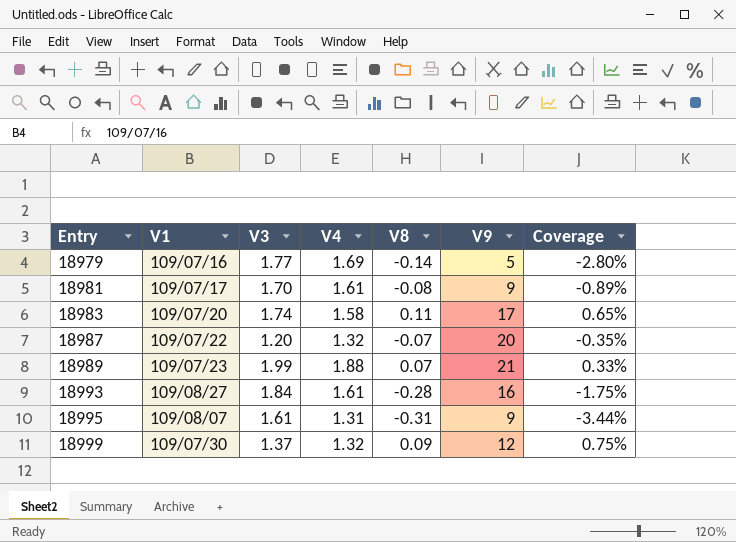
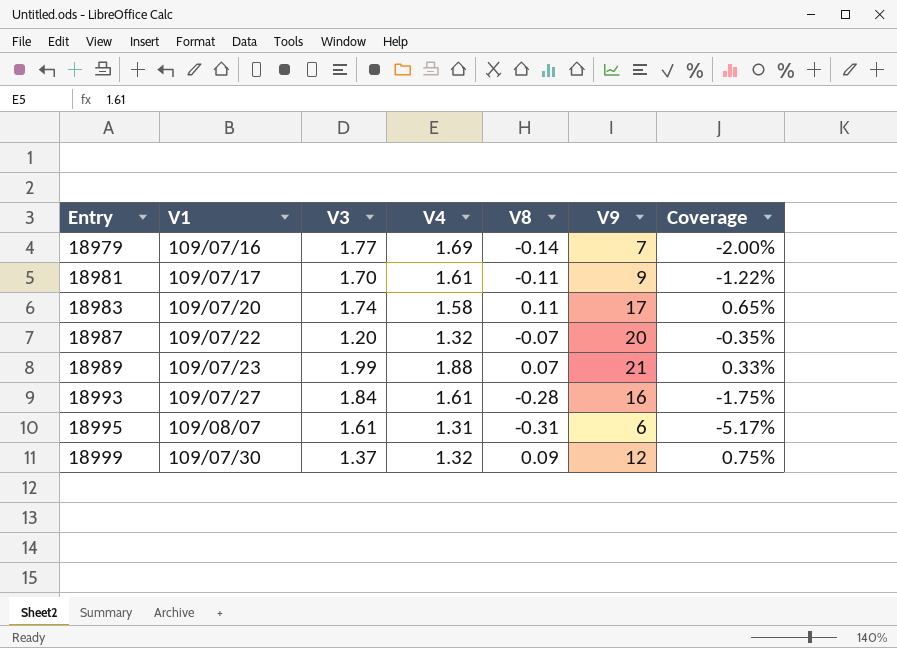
18979 | V9: 5 -> 7
18979 | Coverage: -2.80% -> -2.00%
18981 | V8: -0.08 -> -0.11
18981 | Coverage: -0.89% -> -1.22%
18993 | V1: 109/08/27 -> 109/07/27
18995 | V9: 9 -> 6
18995 | Coverage: -3.44% -> -5.17%

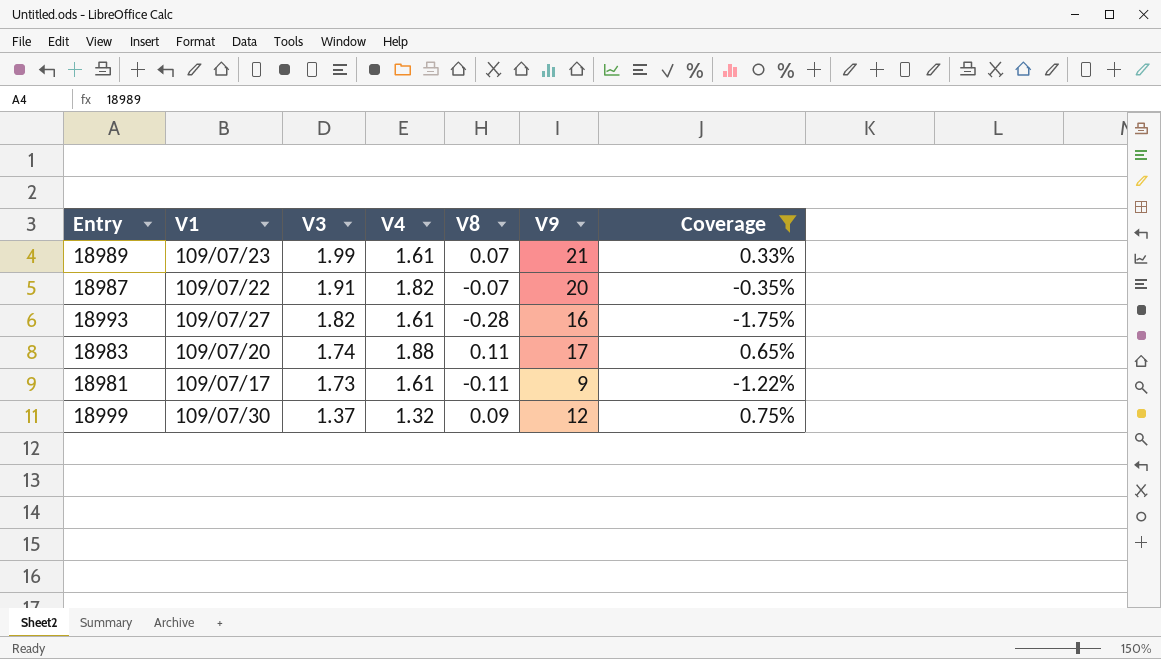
filter: none -> Coverage >= -1.75%
row order: Entry ascending -> V3 descending
18989 | V4: 1.88 -> 1.61
18987 | V3: 1.20 -> 1.91
18987 | V4: 1.32 -> 1.82
18993 | V3: 1.84 -> 1.82
18983 | V4: 1.58 -> 1.88
18981 | V3: 1.70 -> 1.73

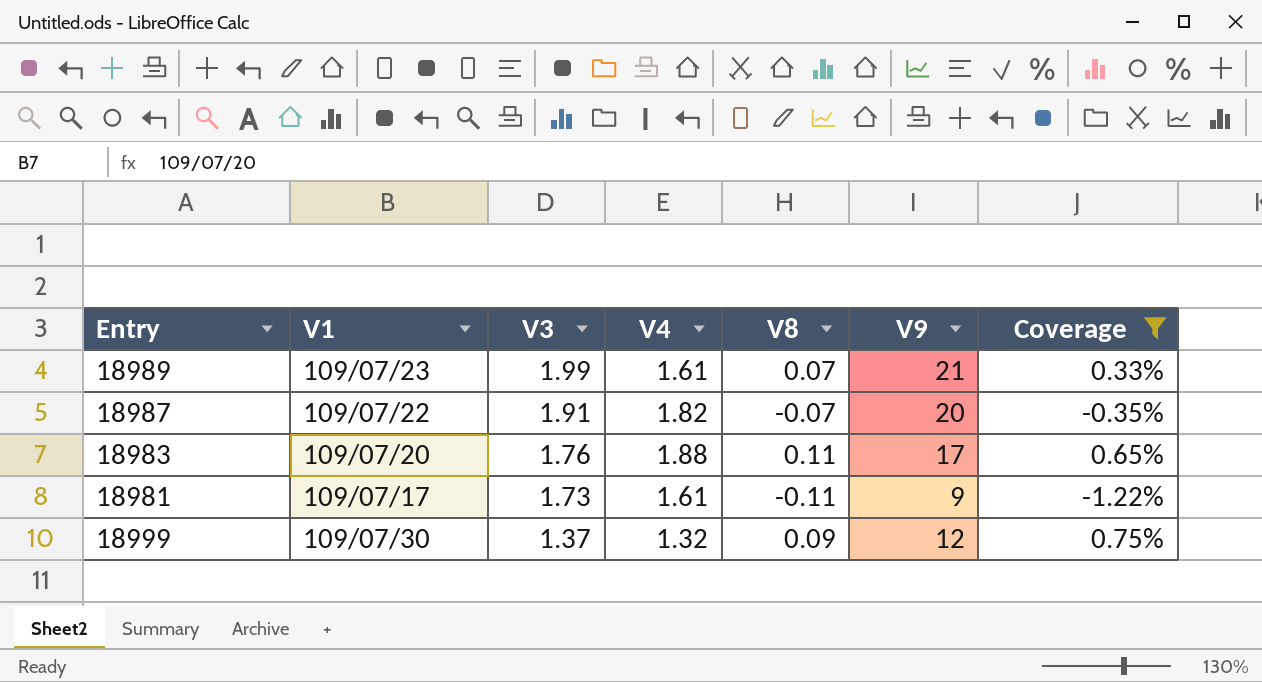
row 18993: 109/07/27 | 1.82 | 1.61 | -0.28 | 16 | -1.75% -> none
18983 | V3: 1.74 -> 1.76

